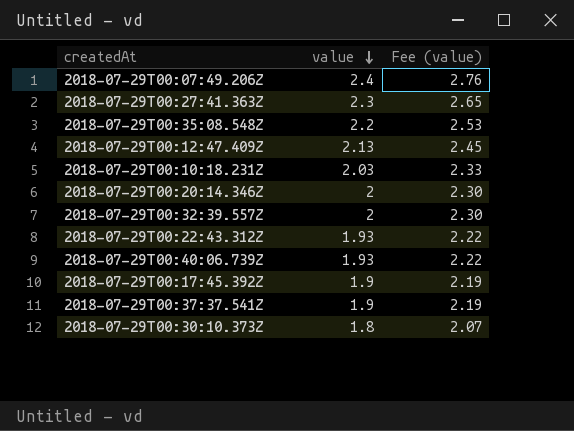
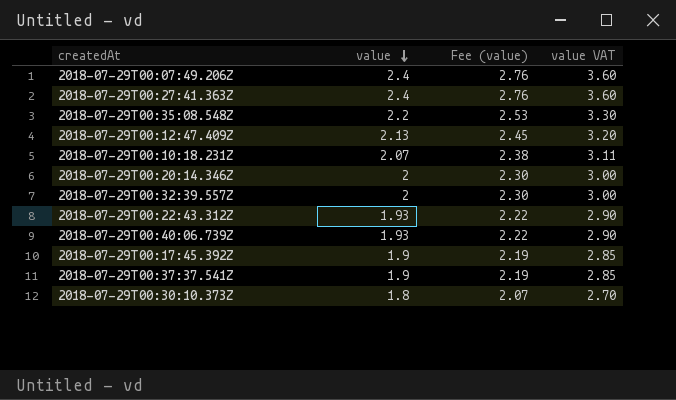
column value VAT | formula: none -> [value] * 1.5
2018-07-29T00:27:41.363Z | value: 2.3 -> 2.4
2018-07-29T00:27:41.363Z | Fee (value): 2.65 -> 2.76
2018-07-29T00:10:18.231Z | value: 2.03 -> 2.07
2018-07-29T00:10:18.231Z | Fee (value): 2.33 -> 2.38

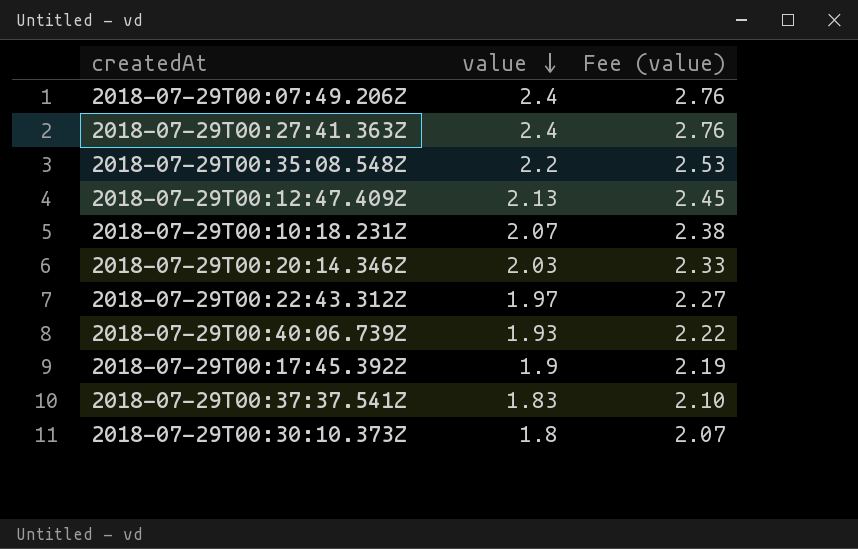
column value VAT | formula: [value] * 1.5 -> none
row 2018-07-29T00:32:39.557Z: 2 | 2.30 | 3.00 -> none
2018-07-29T00:20:14.346Z | value: 2 -> 2.03
2018-07-29T00:20:14.346Z | Fee (value): 2.30 -> 2.33
2018-07-29T00:22:43.312Z | value: 1.93 -> 1.97
2018-07-29T00:22:43.312Z | Fee (value): 2.22 -> 2.27
2018-07-29T00:37:37.541Z | value: 1.9 -> 1.83
2018-07-29T00:37:37.541Z | Fee (value): 2.19 -> 2.10

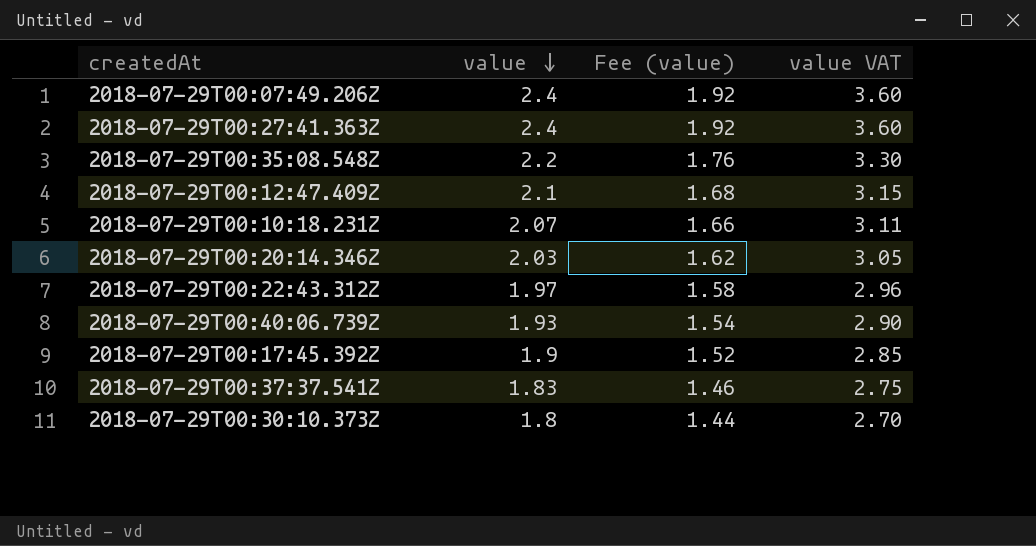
column Fee (value) | formula: [value] * 1.15 -> [value] * 0.8
column value VAT | formula: none -> [value] * 1.5
2018-07-29T00:12:47.409Z | value: 2.13 -> 2.1

